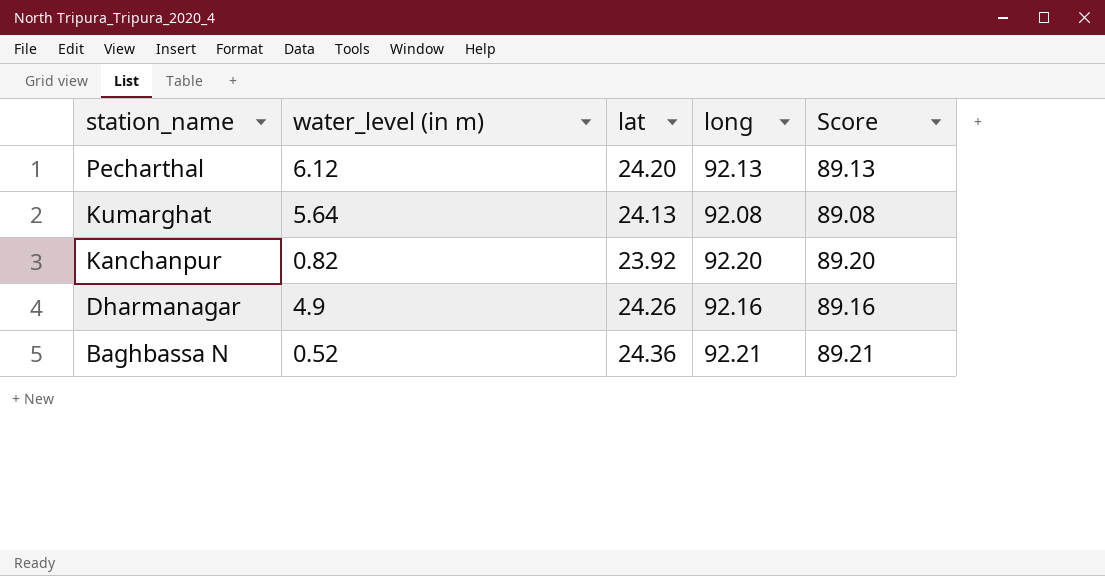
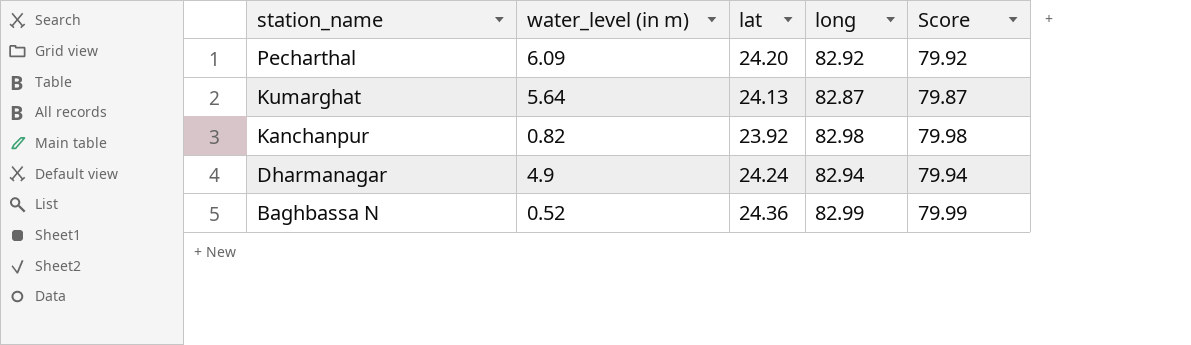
Pecharthal | water_level (in m): 6.12 -> 6.09
Pecharthal | long: 92.13 -> 82.92
Pecharthal | Score: 89.13 -> 79.92
Kumarghat | long: 92.08 -> 82.87
Kumarghat | Score: 89.08 -> 79.87
Kanchanpur | long: 92.20 -> 82.98
Kanchanpur | Score: 89.20 -> 79.98
Dharmanagar | lat: 24.26 -> 24.24
Dharmanagar | long: 92.16 -> 82.94
Dharmanagar | Score: 89.16 -> 79.94
Baghbassa N | long: 92.21 -> 82.99
Baghbassa N | Score: 89.21 -> 79.99

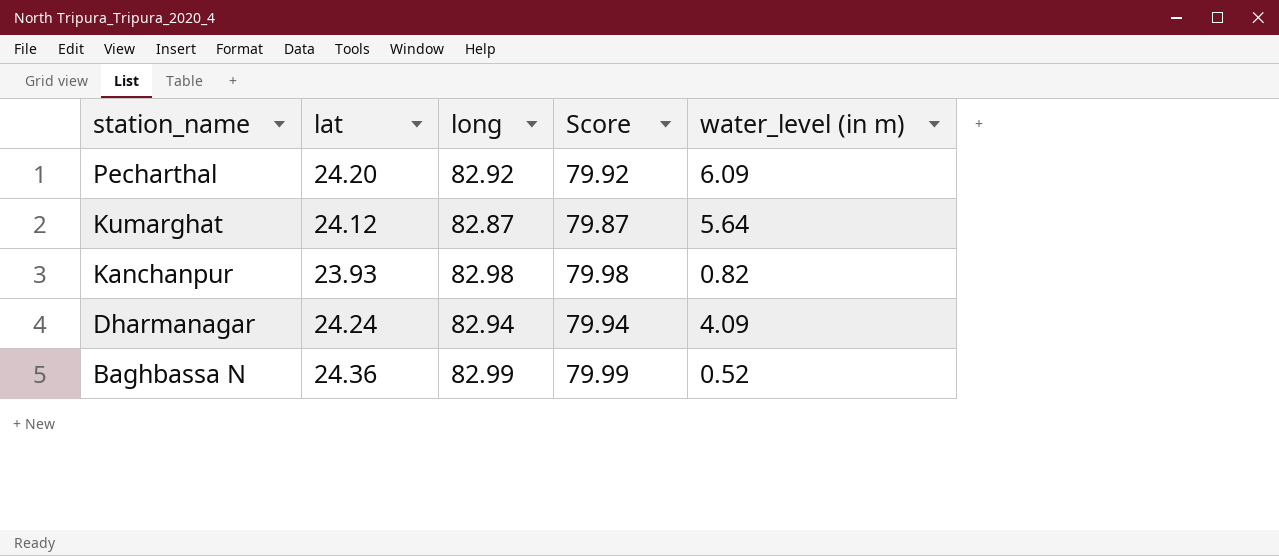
column water_level (in m) | position: 2 -> 5
Kumarghat | lat: 24.13 -> 24.12
Kanchanpur | lat: 23.92 -> 23.93
Dharmanagar | water_level (in m): 4.9 -> 4.09

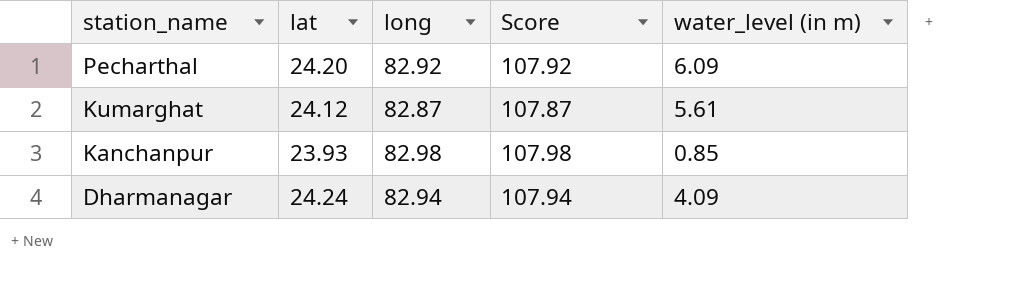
column Score | formula: [long] - 3 -> [long] + 25
row Baghbassa N: 24.36 | 82.99 | 79.99 | 0.52 -> none
Kumarghat | water_level (in m): 5.64 -> 5.61
Kanchanpur | water_level (in m): 0.82 -> 0.85

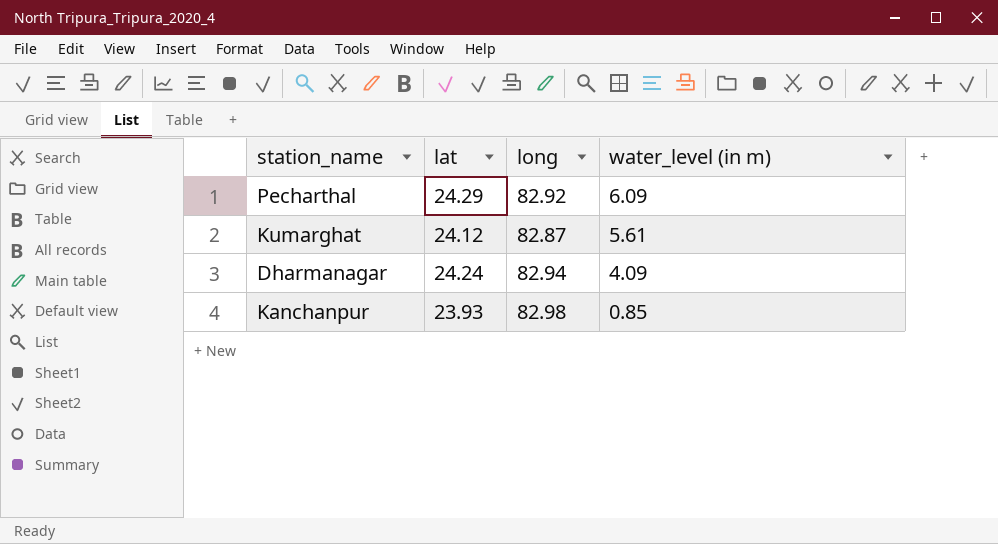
row order: station_name descending -> water_level (in m) descending
column Score | formula: [long] + 25 -> none
Pecharthal | lat: 24.20 -> 24.29

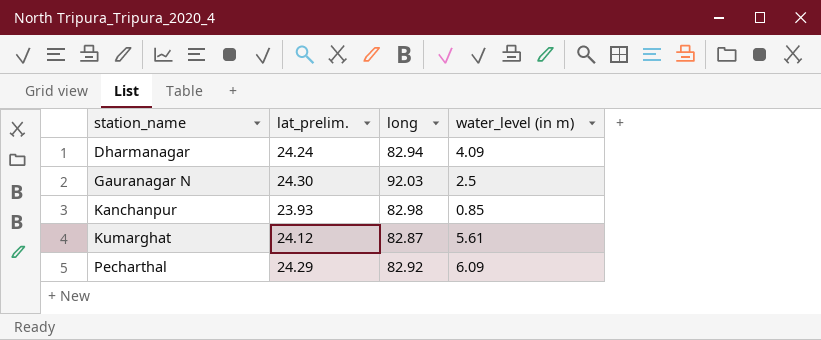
row order: water_level (in m) descending -> station_name ascending
column name: lat -> lat_prelim.
row Gauranagar N: none -> 24.30 | 92.03 | 2.5

